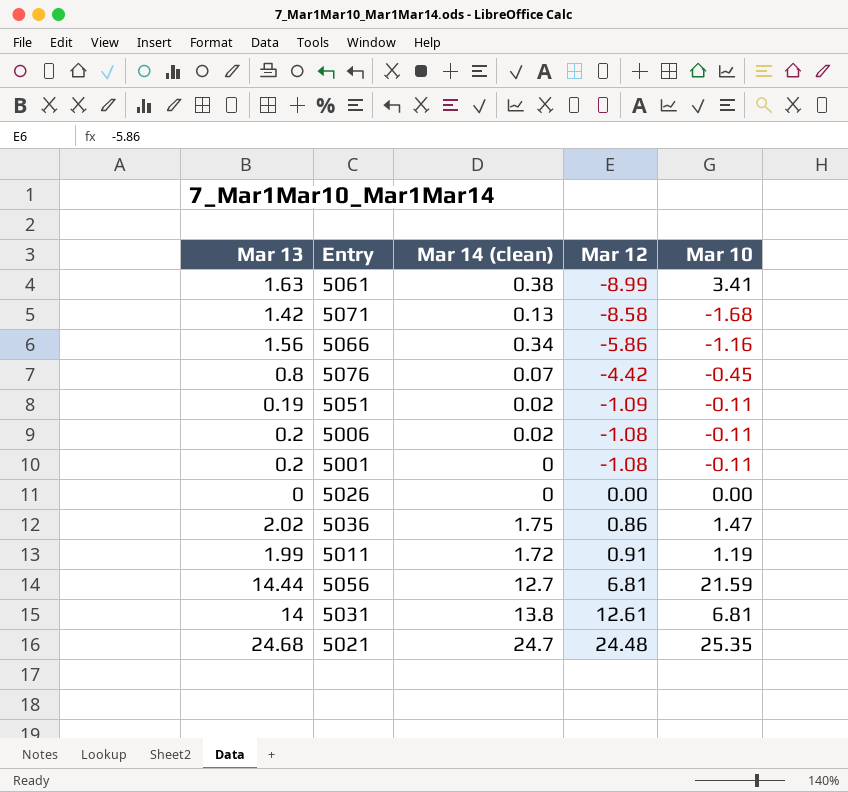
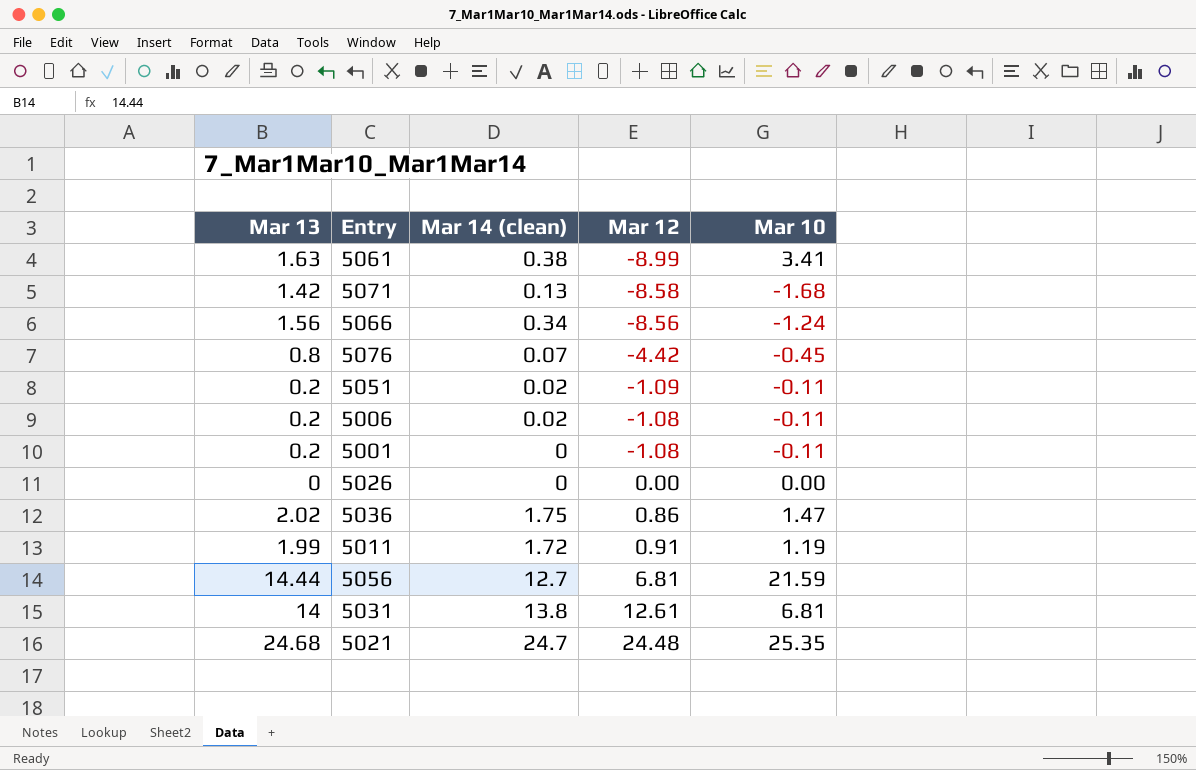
5066 | Mar 12: -5.86 -> -8.56
5066 | Mar 10: -1.16 -> -1.24
5051 | Mar 13: 0.19 -> 0.2

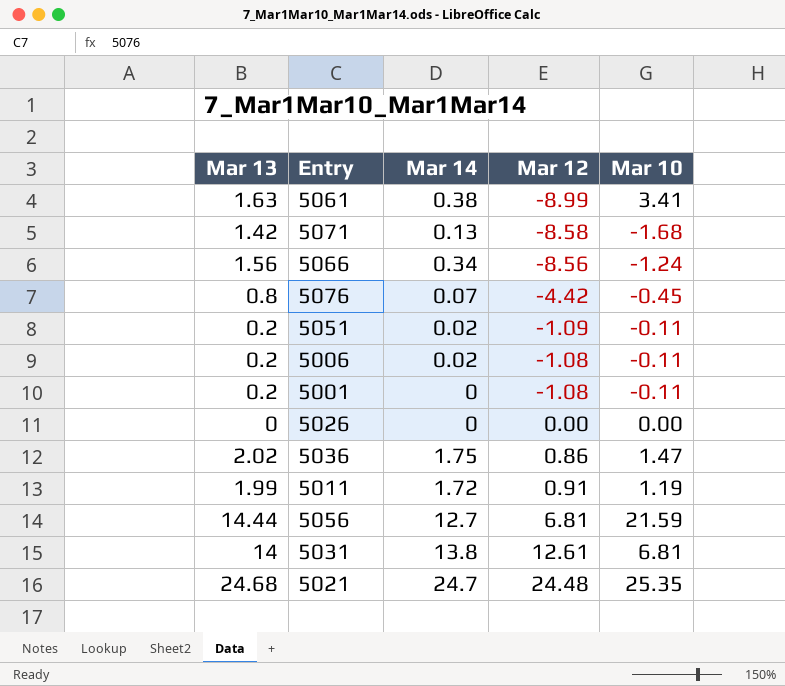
column name: Mar 14 (clean) -> Mar 14

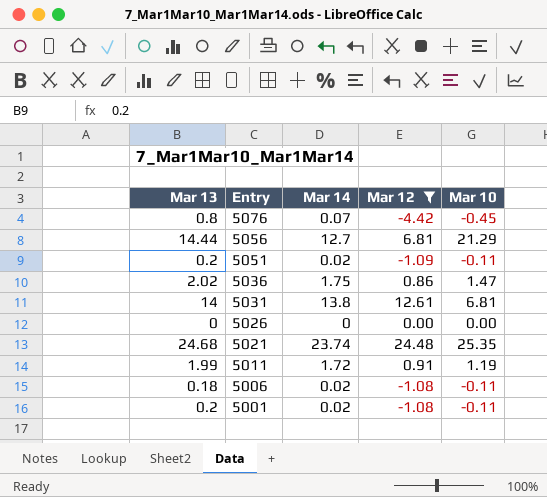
filter: none -> Mar 12 >= -4.42
row order: Mar 12 ascending -> Entry descending
5056 | Mar 10: 21.59 -> 21.29
5021 | Mar 14: 24.7 -> 23.74
5006 | Mar 13: 0.2 -> 0.18
5001 | Mar 14: 0 -> 0.02

